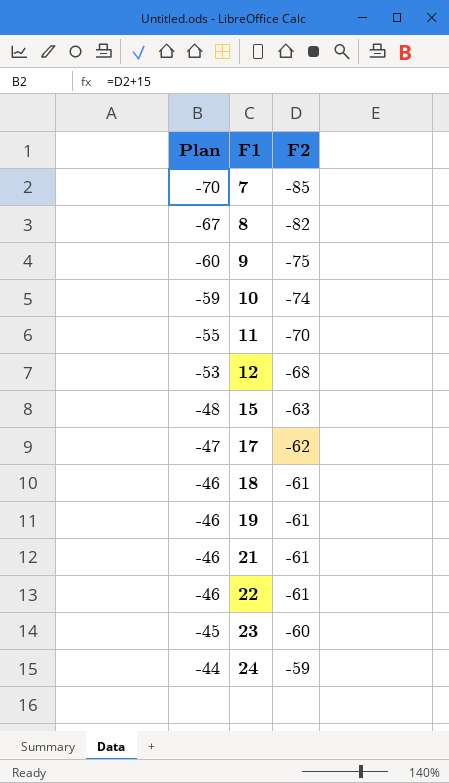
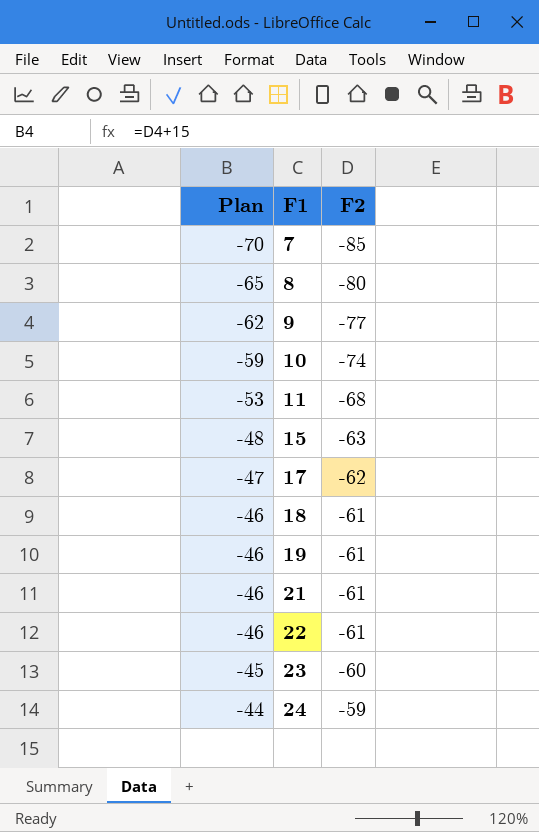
row 12: -53 | -68 -> none
8 | Plan: -67 -> -65
8 | F2: -82 -> -80
9 | Plan: -60 -> -62
9 | F2: -75 -> -77
11 | Plan: -55 -> -53
11 | F2: -70 -> -68

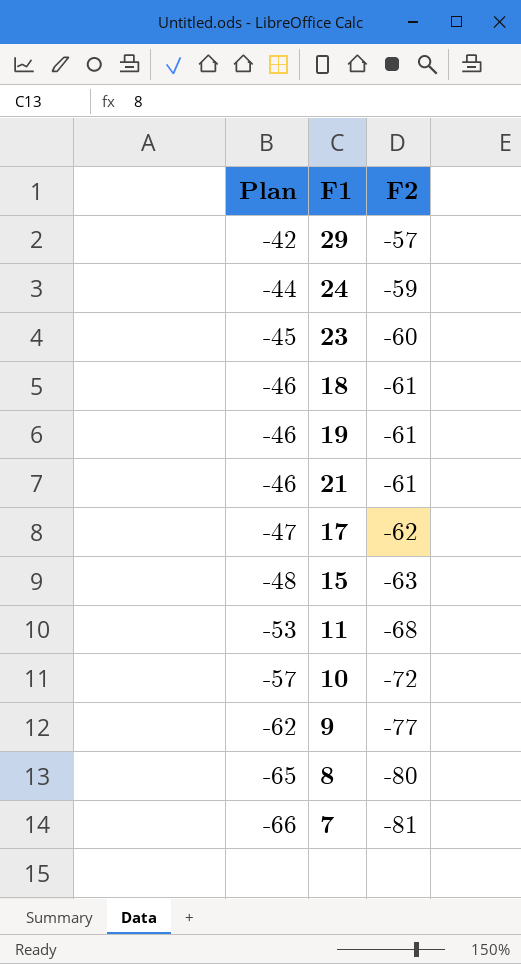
row order: Plan ascending -> Plan descending
row 22: -46 | -61 -> none
row 29: none -> -42 | -57
10 | Plan: -59 -> -57
10 | F2: -74 -> -72
7 | Plan: -70 -> -66
7 | F2: -85 -> -81

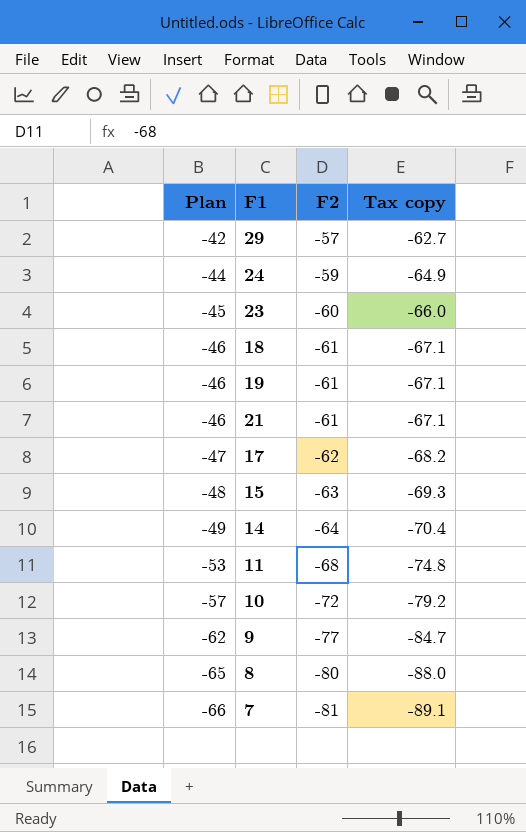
column Tax copy | formula: none -> [F2] * 1.1
row 14: none -> -49 | -64 | -70.4

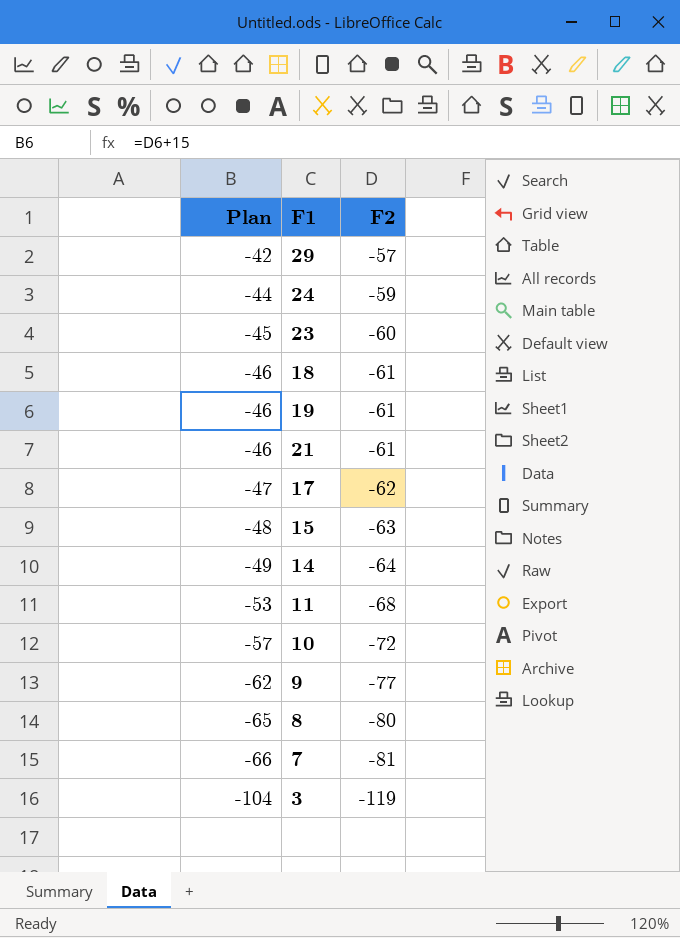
column Tax copy | formula: [F2] * 1.1 -> none
row 3: none -> -104 | -119

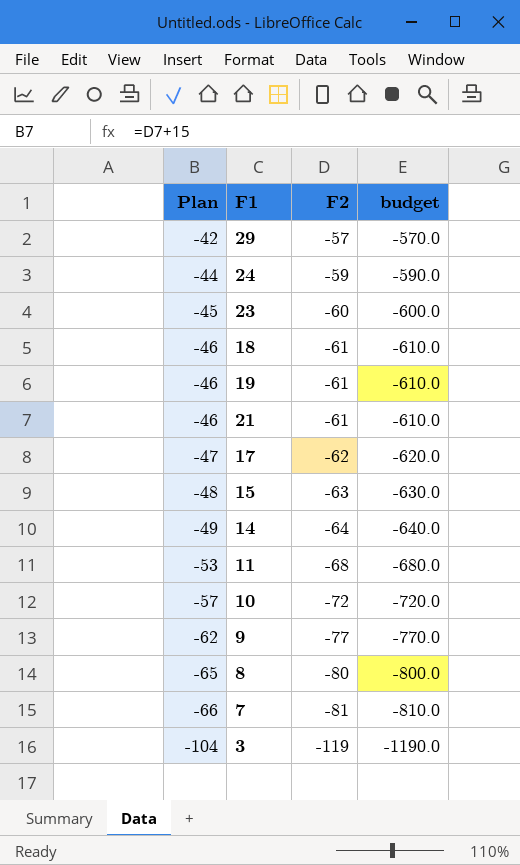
column budget | formula: none -> [F2] * 10

